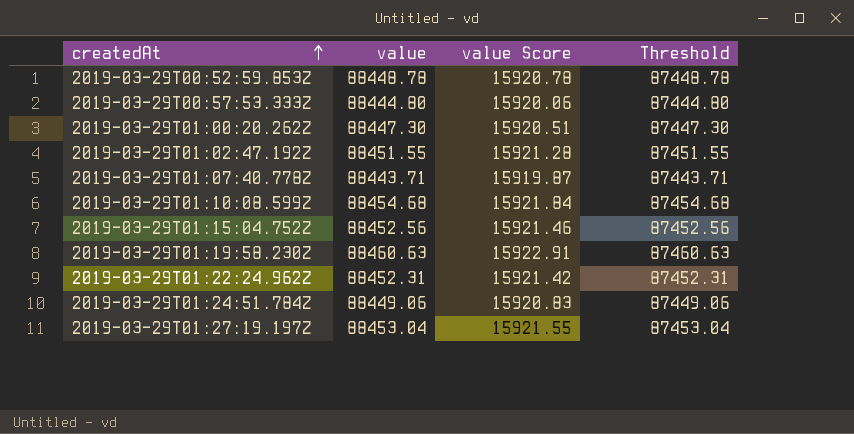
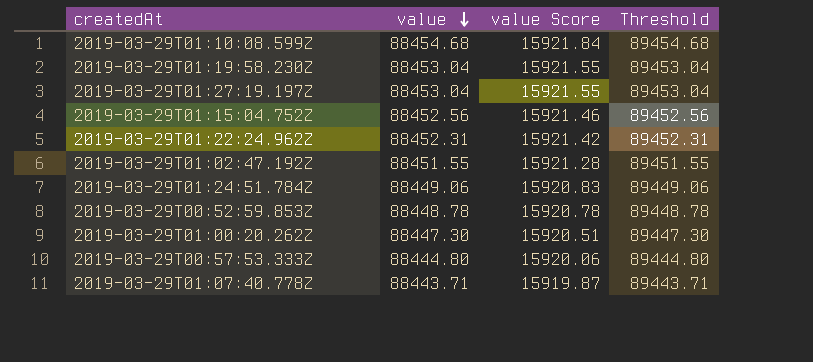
row order: createdAt ascending -> value descending
column Threshold | formula: [value] - 1000 -> [value] + 1000
2019-03-29T01:19:58.230Z | value: 88460.63 -> 88453.04
2019-03-29T01:19:58.230Z | value Score: 15922.91 -> 15921.55

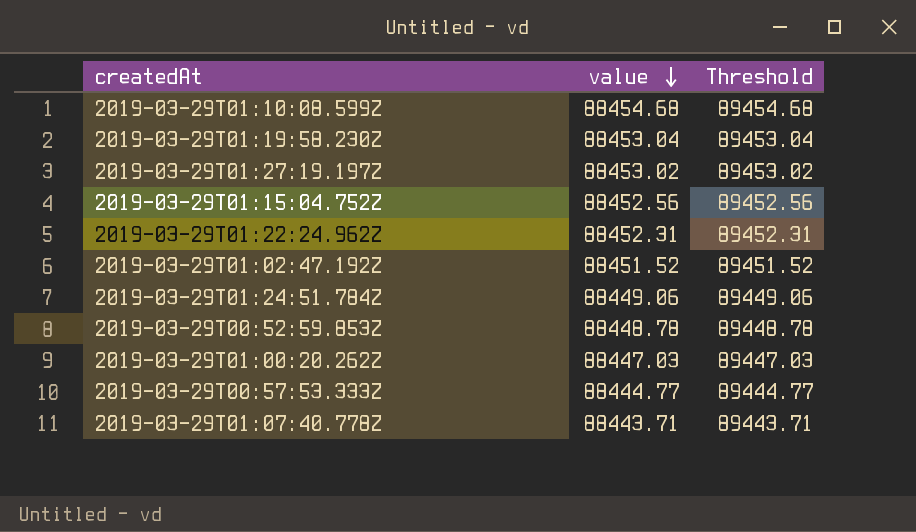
column value Score | formula: [value] * 0.18 -> none
2019-03-29T01:27:19.197Z | value: 88453.04 -> 88453.02
2019-03-29T01:27:19.197Z | Threshold: 89453.04 -> 89453.02
2019-03-29T01:02:47.192Z | value: 88451.55 -> 88451.52
2019-03-29T01:02:47.192Z | Threshold: 89451.55 -> 89451.52
2019-03-29T01:00:20.262Z | value: 88447.30 -> 88447.03
2019-03-29T01:00:20.262Z | Threshold: 89447.30 -> 89447.03
2019-03-29T00:57:53.333Z | value: 88444.80 -> 88444.77
2019-03-29T00:57:53.333Z | Threshold: 89444.80 -> 89444.77

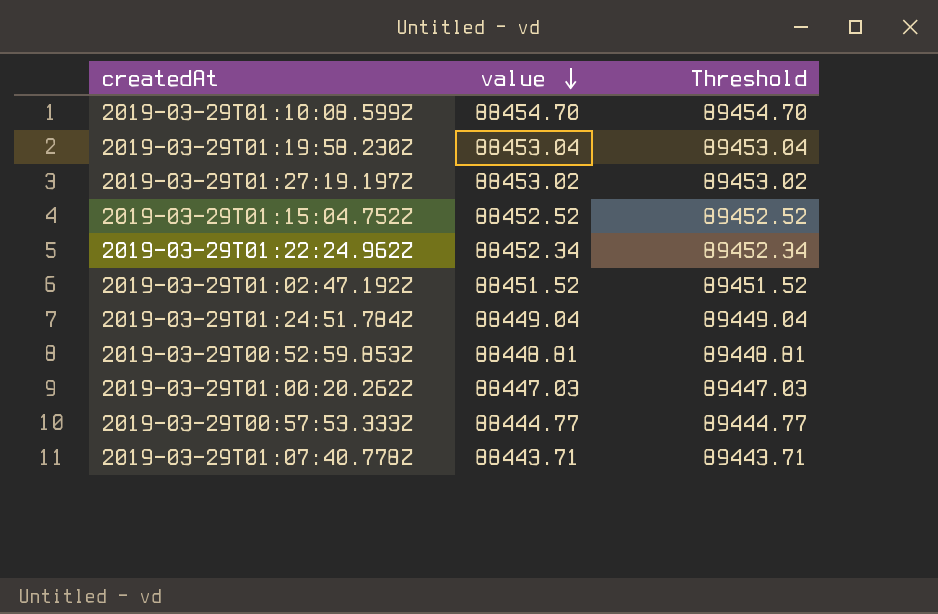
2019-03-29T01:10:08.599Z | value: 88454.68 -> 88454.70
2019-03-29T01:10:08.599Z | Threshold: 89454.68 -> 89454.70
2019-03-29T01:15:04.752Z | value: 88452.56 -> 88452.52
2019-03-29T01:15:04.752Z | Threshold: 89452.56 -> 89452.52
2019-03-29T01:22:24.962Z | value: 88452.31 -> 88452.34
2019-03-29T01:22:24.962Z | Threshold: 89452.31 -> 89452.34
2019-03-29T01:24:51.784Z | value: 88449.06 -> 88449.04
2019-03-29T01:24:51.784Z | Threshold: 89449.06 -> 89449.04
2019-03-29T00:52:59.853Z | value: 88448.78 -> 88448.81
2019-03-29T00:52:59.853Z | Threshold: 89448.78 -> 89448.81

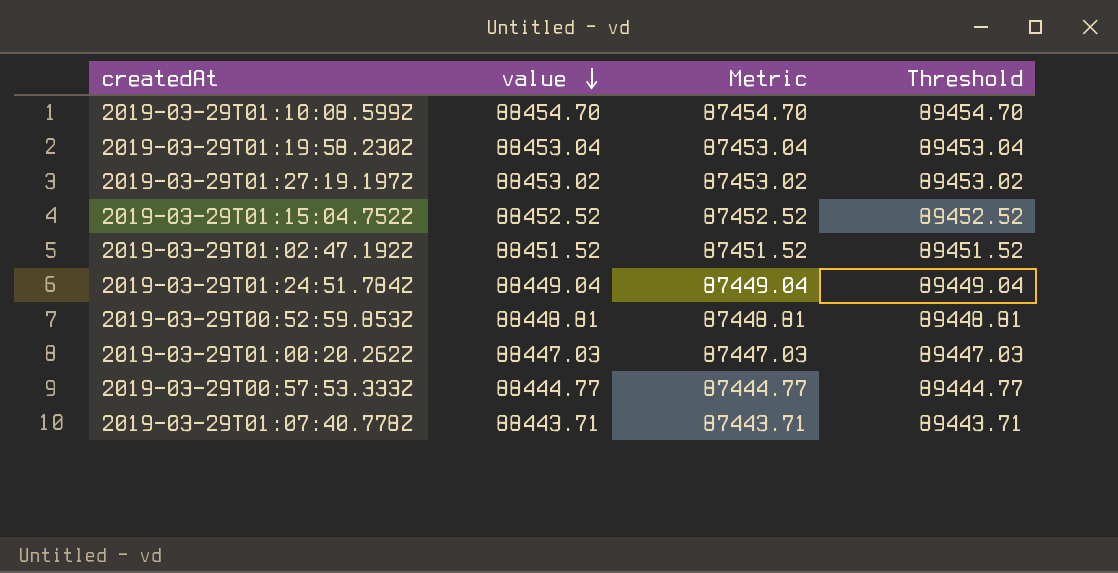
column Metric | formula: none -> [value] - 1000
row 2019-03-29T01:22:24.962Z: 88452.34 | 89452.34 -> none

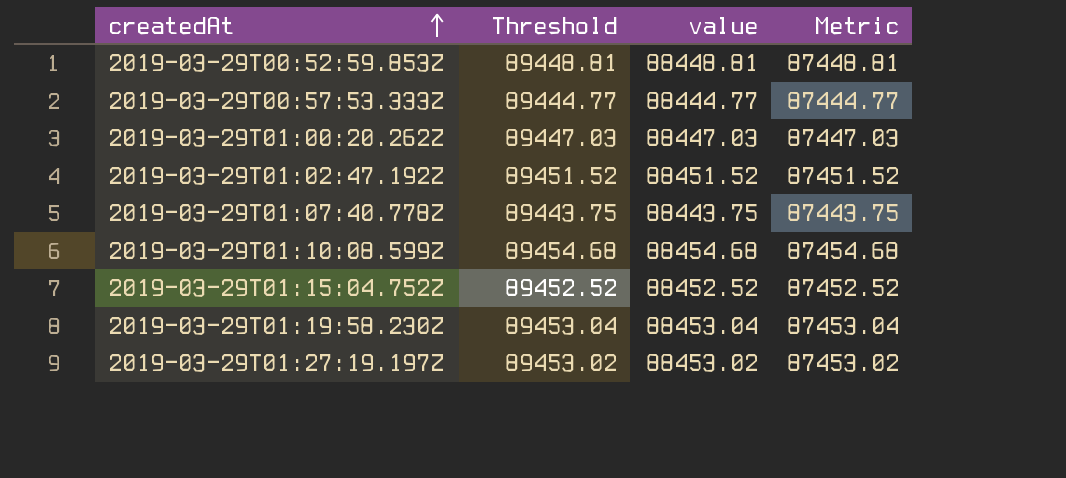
row order: value descending -> createdAt ascending
column Threshold | position: 4 -> 2
row 2019-03-29T01:24:51.784Z: 88449.04 | 87449.04 | 89449.04 -> none
2019-03-29T01:07:40.778Z | Threshold: 89443.71 -> 89443.75
2019-03-29T01:07:40.778Z | value: 88443.71 -> 88443.75
2019-03-29T01:07:40.778Z | Metric: 87443.71 -> 87443.75
2019-03-29T01:10:08.599Z | Threshold: 89454.70 -> 89454.68
2019-03-29T01:10:08.599Z | value: 88454.70 -> 88454.68
2019-03-29T01:10:08.599Z | Metric: 87454.70 -> 87454.68

